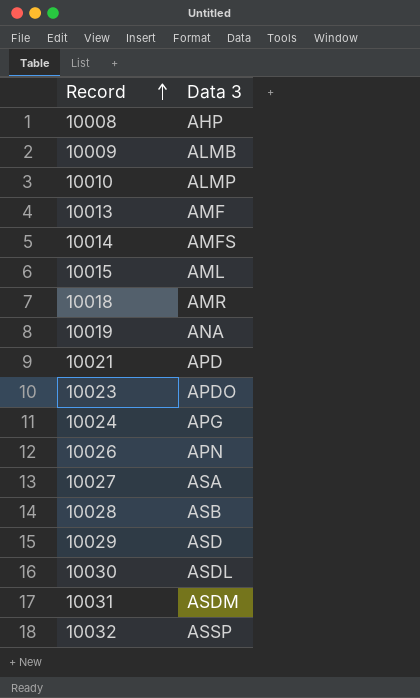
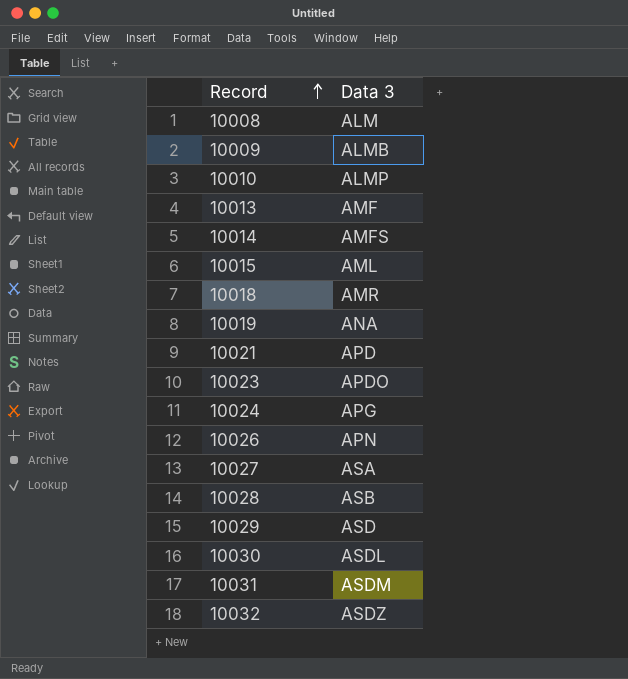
10008 | Data 3: AHP -> ALM
10032 | Data 3: ASSP -> ASDZ

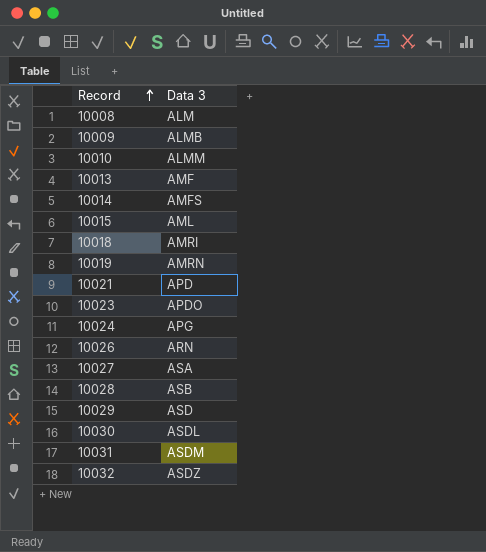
10010 | Data 3: ALMP -> ALMM
10018 | Data 3: AMR -> AMRI
10019 | Data 3: ANA -> AMRN
10026 | Data 3: APN -> ARN

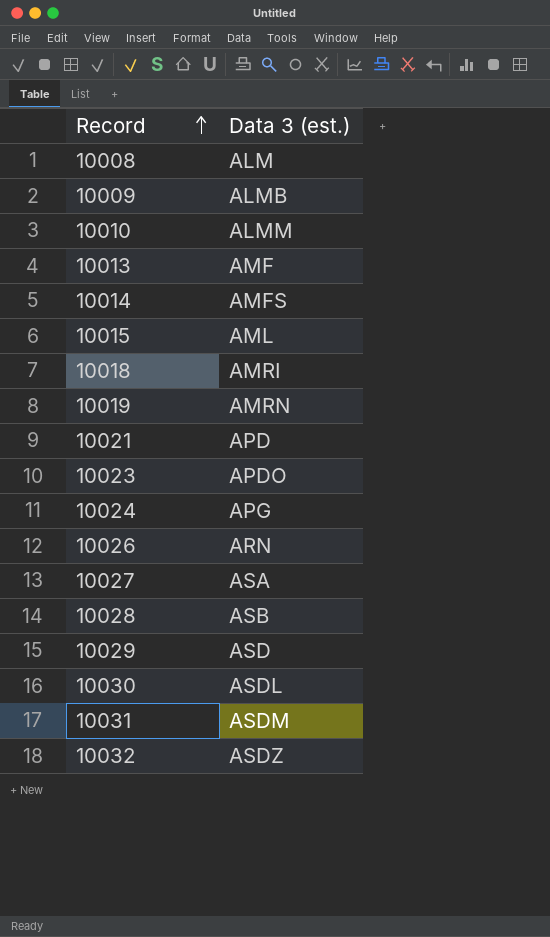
column name: Data 3 -> Data 3 (est.)

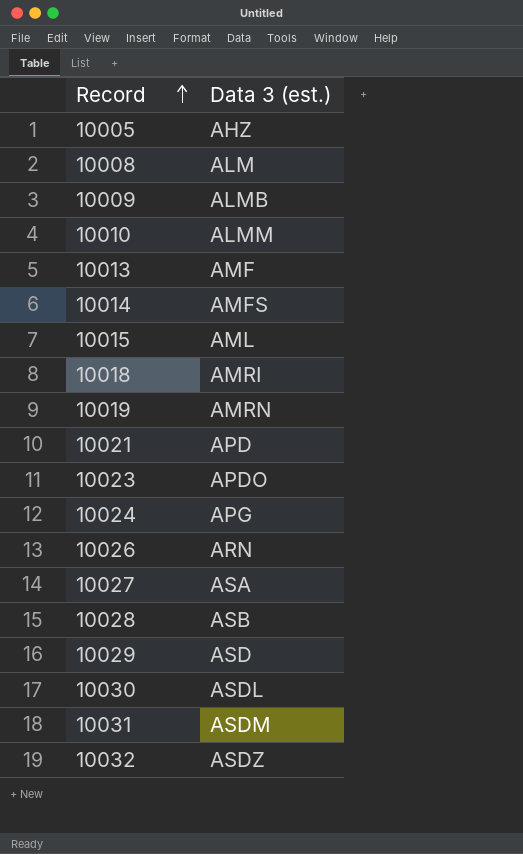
row 10005: none -> AHZ

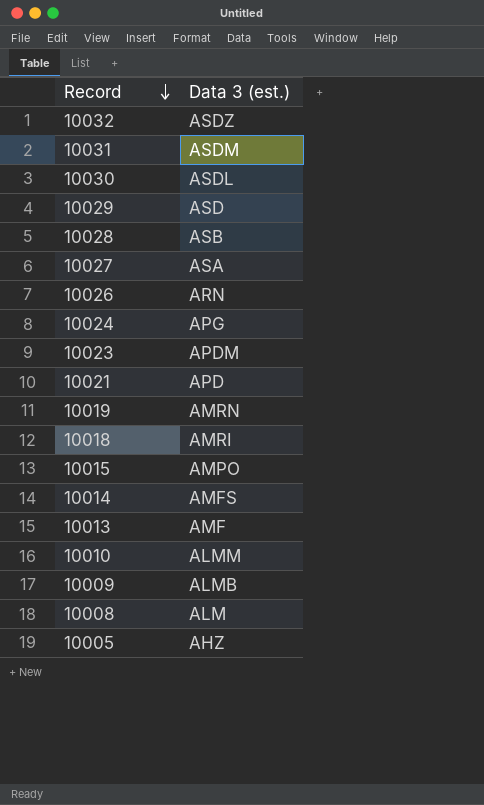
row order: Record ascending -> Record descending
10023 | Data 3 (est.): APDO -> APDM
10015 | Data 3 (est.): AML -> AMPO

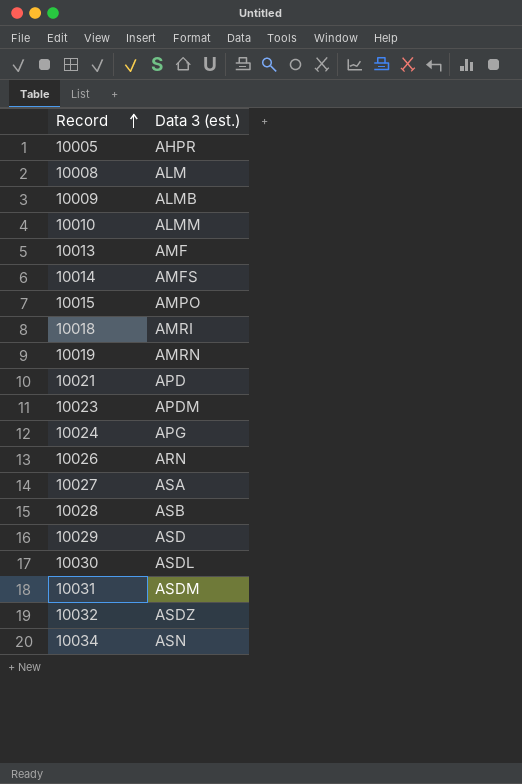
row order: Record descending -> Record ascending
10005 | Data 3 (est.): AHZ -> AHPR
row 10034: none -> ASN

